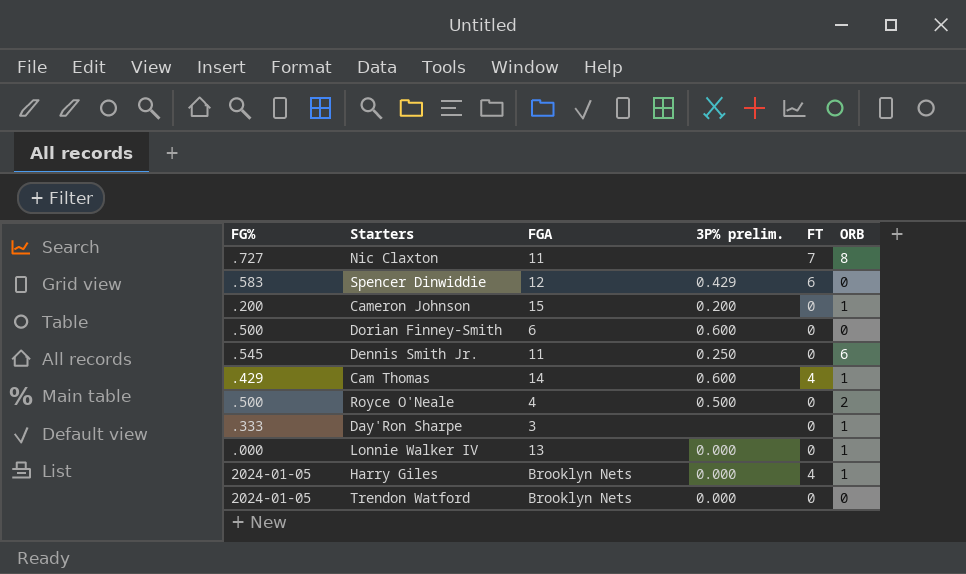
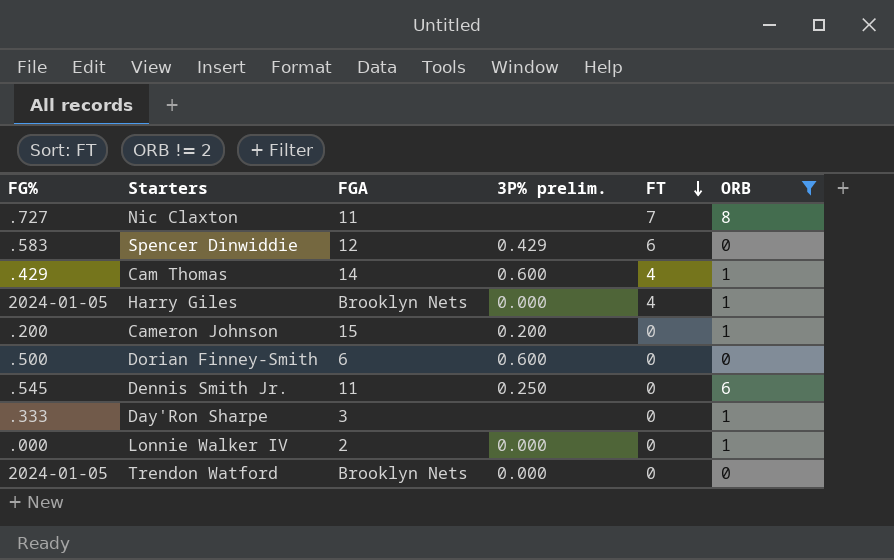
filter: none -> ORB != 2
row order: none -> FT descending
Lonnie Walker IV | FGA: 13 -> 2

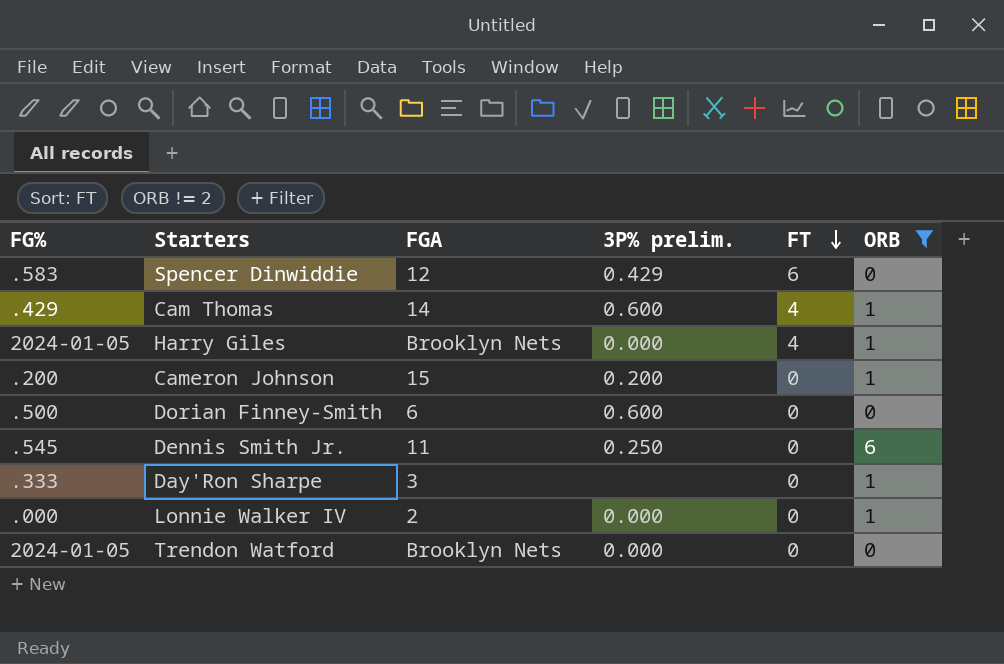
row Nic Claxton: .727 | 11 | none | 7 | 8 -> none

